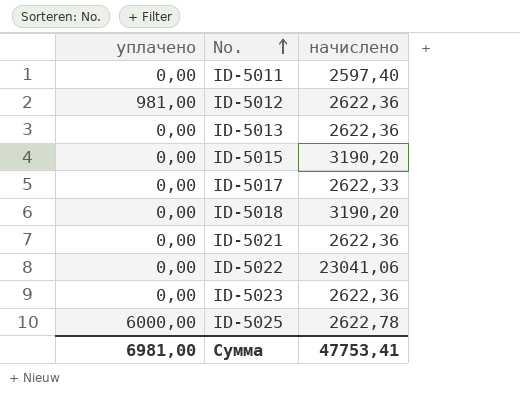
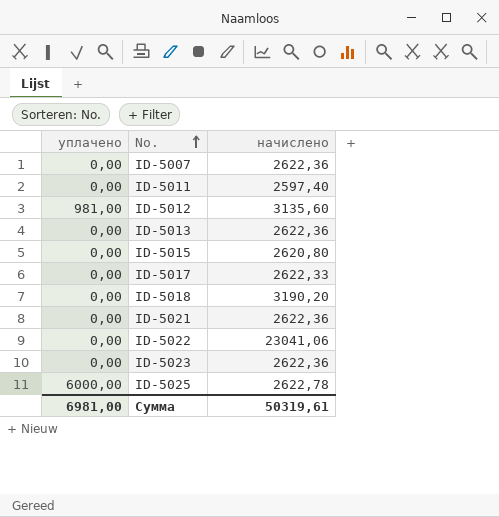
row ID-5007: none -> 0,00 | 2622,36
ID-5012 | начислено: 2622,36 -> 3135,60
ID-5015 | начислено: 3190,20 -> 2620,80
Сумма | начислено: 47753,41 -> 50319,61

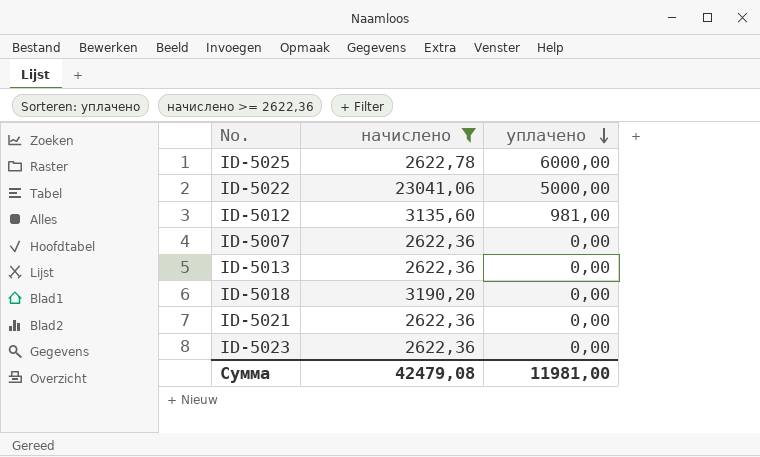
filter: none -> начислено >= 2622,36
row order: No. ascending -> уплачено descending
column уплачено | position: 1 -> 3
ID-5022 | уплачено: 0,00 -> 5000,00
Сумма | начислено: 50319,61 -> 42479,08
Сумма | уплачено: 6981,00 -> 11981,00

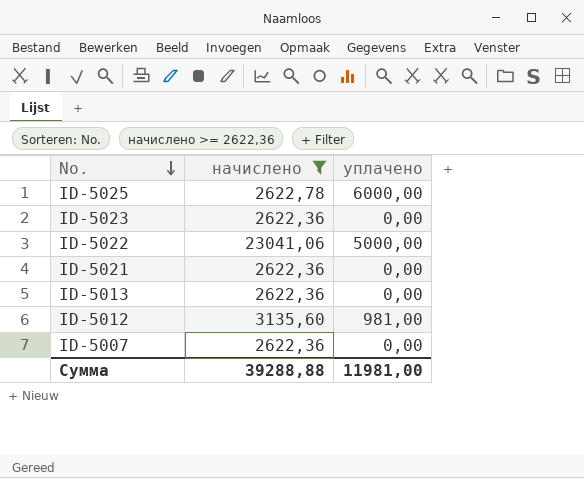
row order: уплачено descending -> No. descending
row ID-5018: 3190,20 | 0,00 -> none
Сумма | начислено: 42479,08 -> 39288,88

